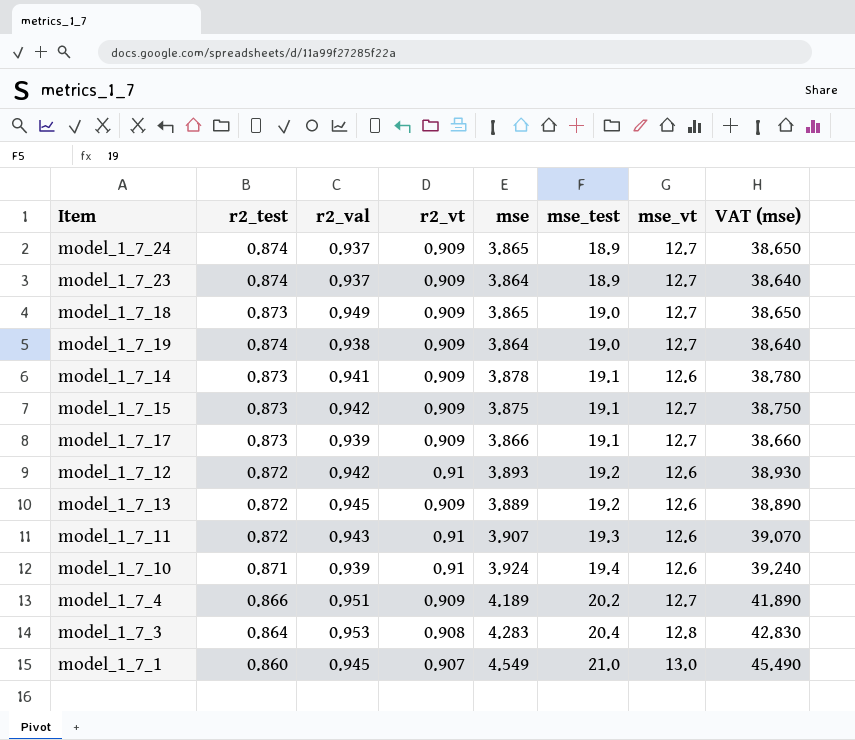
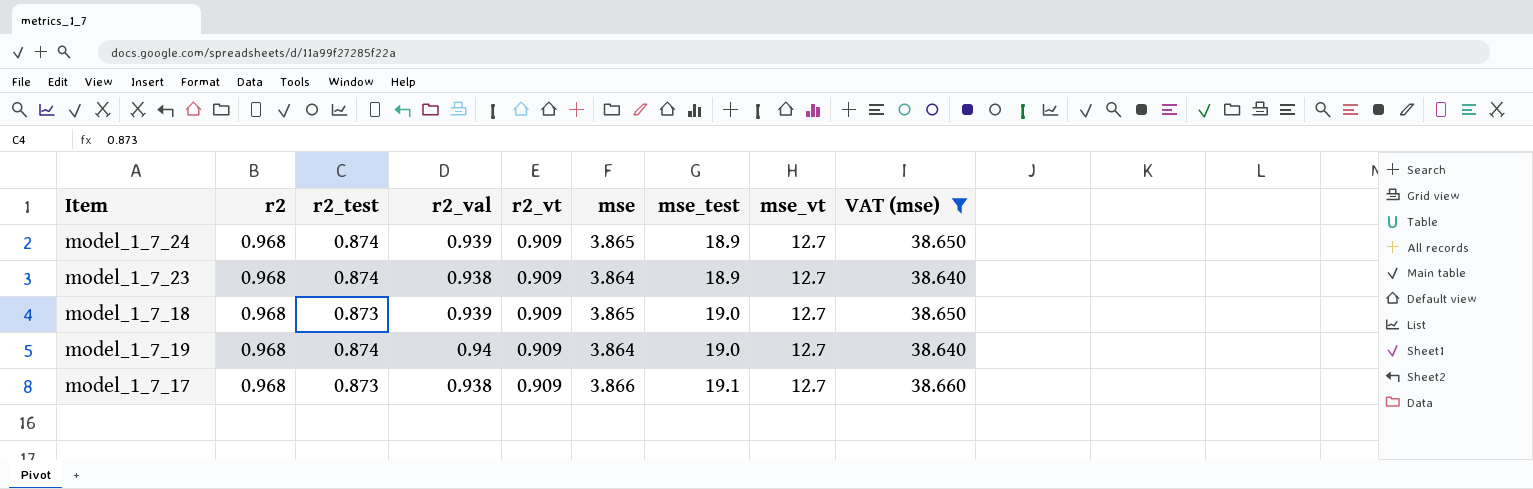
filter: none -> VAT (mse) <= 38.660
column r2 | position: none -> 2
model_1_7_24 | r2_val: 0.937 -> 0.939
model_1_7_23 | r2_val: 0.937 -> 0.938
model_1_7_18 | r2_val: 0.949 -> 0.939
model_1_7_19 | r2_val: 0.938 -> 0.94
model_1_7_17 | r2_val: 0.939 -> 0.938

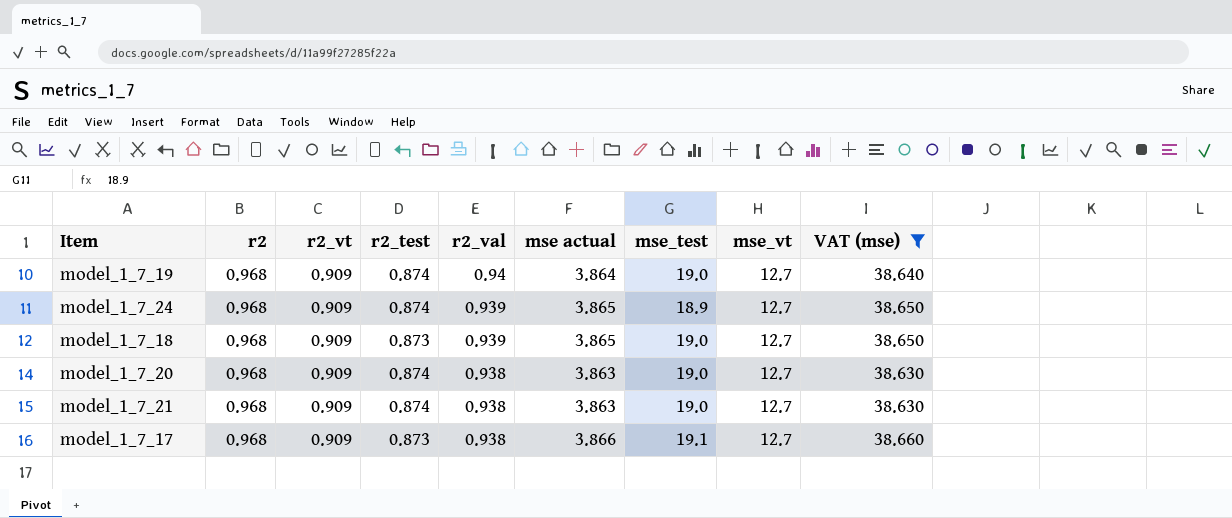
row order: mse_test ascending -> r2_val descending
column r2_vt | position: 5 -> 3
column name: mse -> mse actual
row model_1_7_23: 0.968 | 0.874 | 0.938 | 0.909 | 3.864 | 18.9 | 12.7 | 38.640 -> none
row model_1_7_20: none -> 0.968 | 0.909 | 0.874 | 0.938 | 3.863 | 19.0 | 12.7 | 38.630
row model_1_7_21: none -> 0.968 | 0.909 | 0.874 | 0.938 | 3.863 | 19.0 | 12.7 | 38.630

